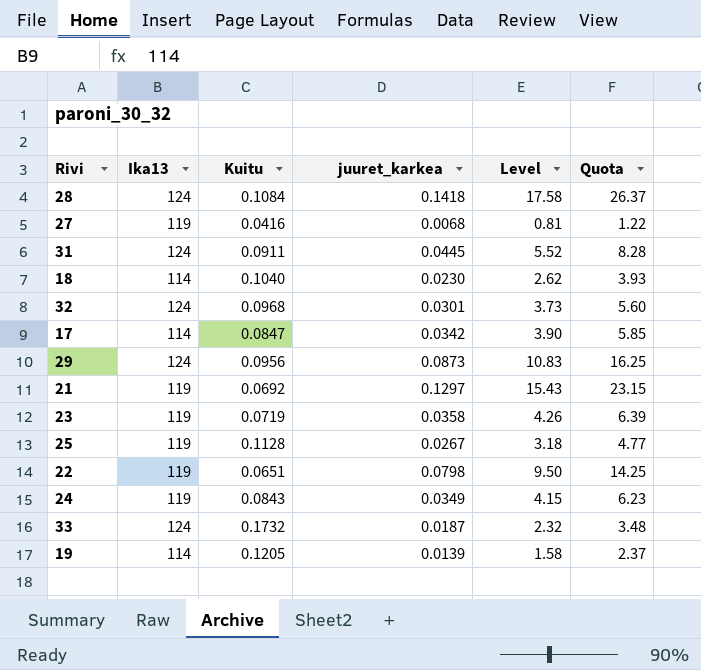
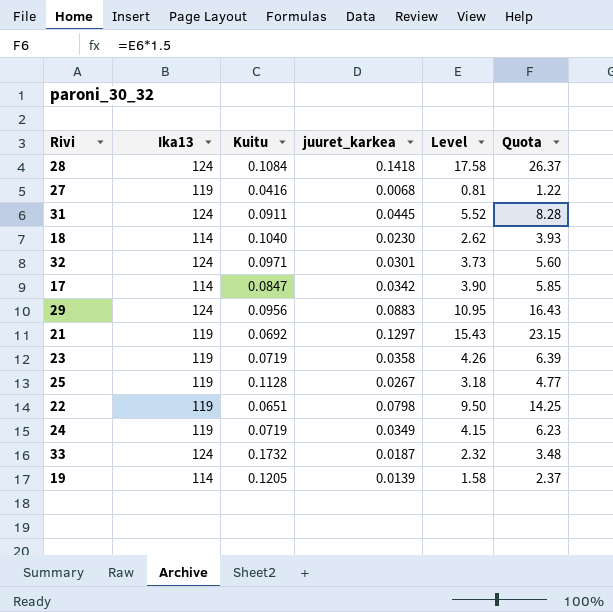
32 | Kuitu: 0.0968 -> 0.0971
29 | juuret_karkea: 0.0873 -> 0.0883
29 | Level: 10.83 -> 10.95
29 | Quota: 16.25 -> 16.43
24 | Kuitu: 0.0843 -> 0.0719

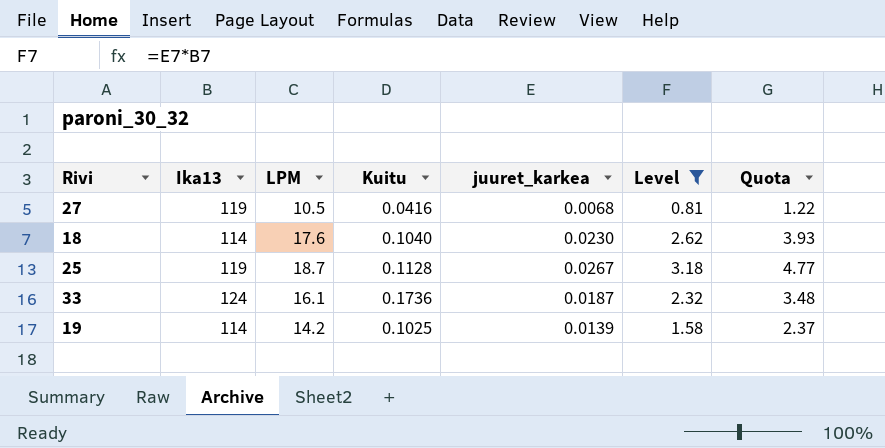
filter: none -> Level <= 3.18
column LPM | position: none -> 3
33 | Kuitu: 0.1732 -> 0.1736
19 | Kuitu: 0.1205 -> 0.1025

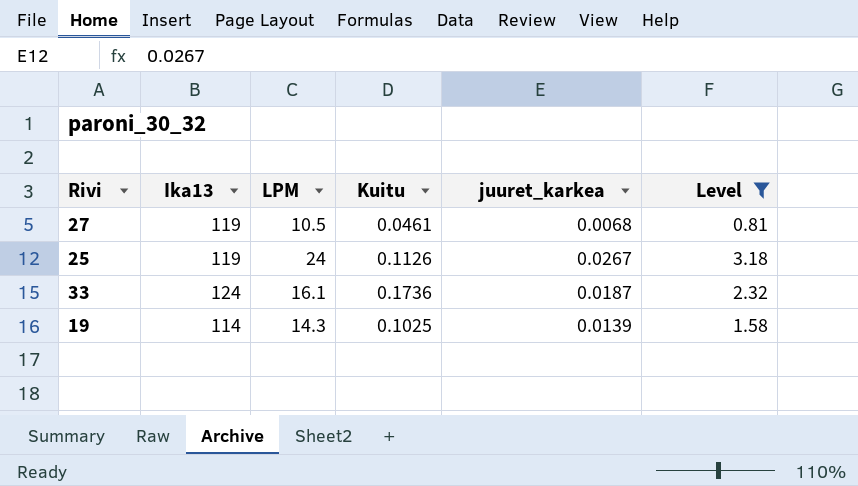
column Quota | formula: [Level] * 1.5 -> none
row 18: 114 | 17.6 | 0.1040 | 0.0230 | 2.62 | 3.93 -> none
27 | Kuitu: 0.0416 -> 0.0461
25 | LPM: 18.7 -> 24
25 | Kuitu: 0.1128 -> 0.1126
19 | LPM: 14.2 -> 14.3

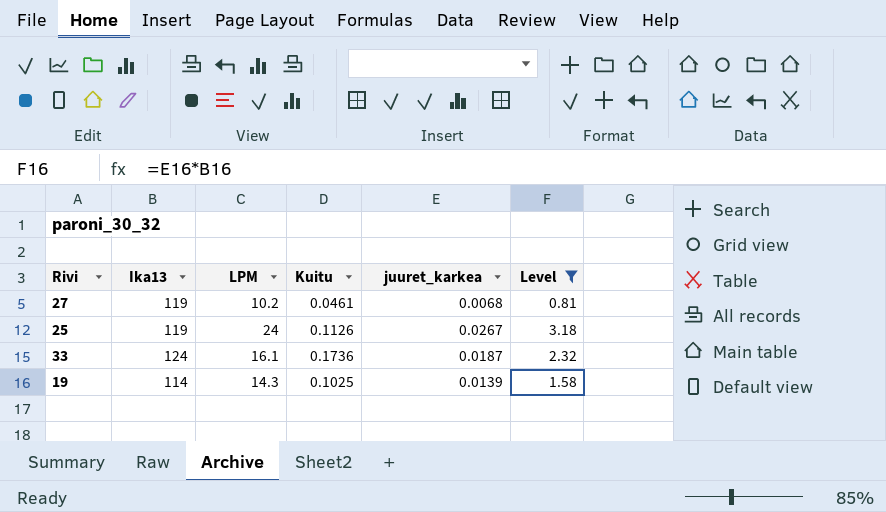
27 | LPM: 10.5 -> 10.2

